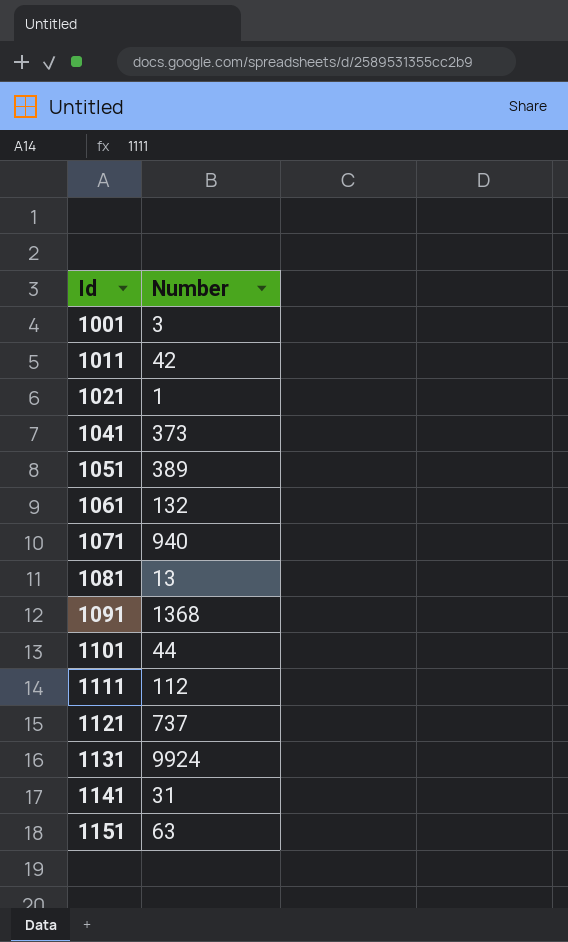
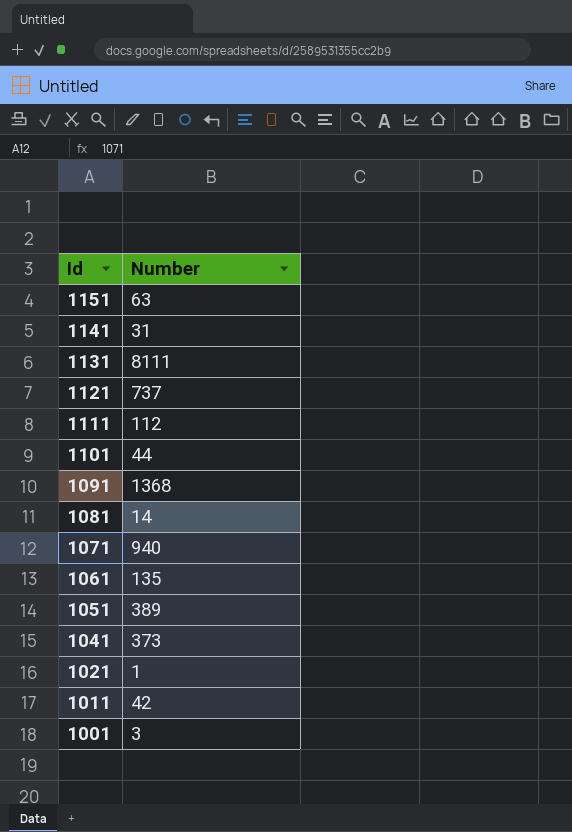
row order: Id ascending -> Id descending
1131 | Number: 9924 -> 8111
1081 | Number: 13 -> 14
1061 | Number: 132 -> 135

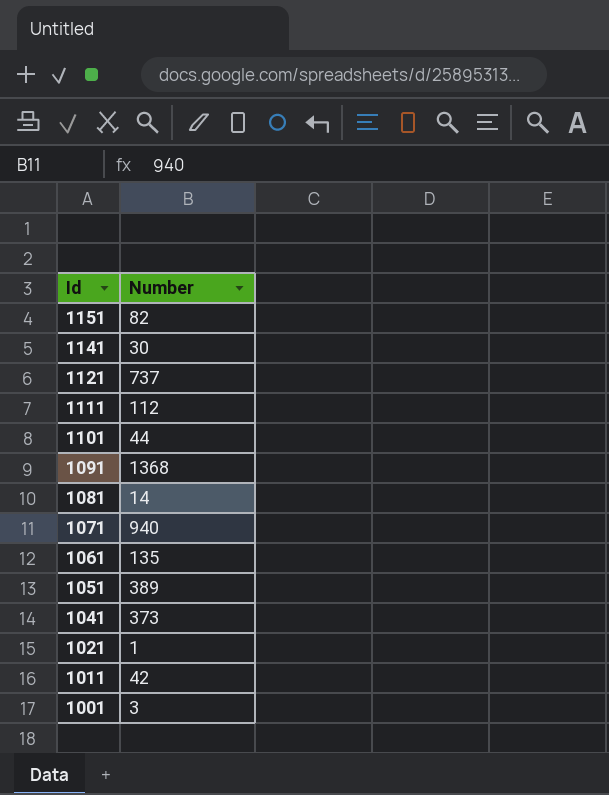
row 1131: 8111 -> none
1151 | Number: 63 -> 82
1141 | Number: 31 -> 30

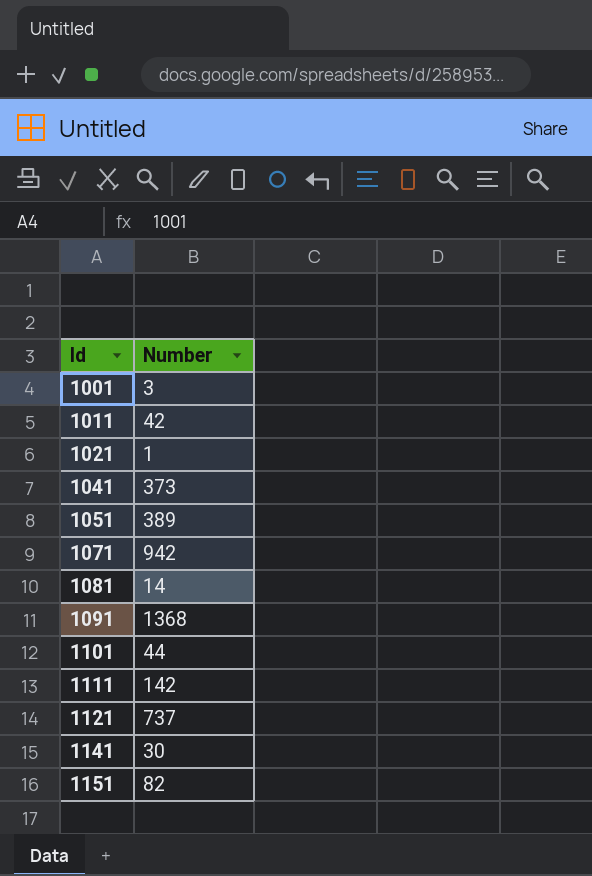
row order: Id descending -> Id ascending
row 1061: 135 -> none
1071 | Number: 940 -> 942
1111 | Number: 112 -> 142

